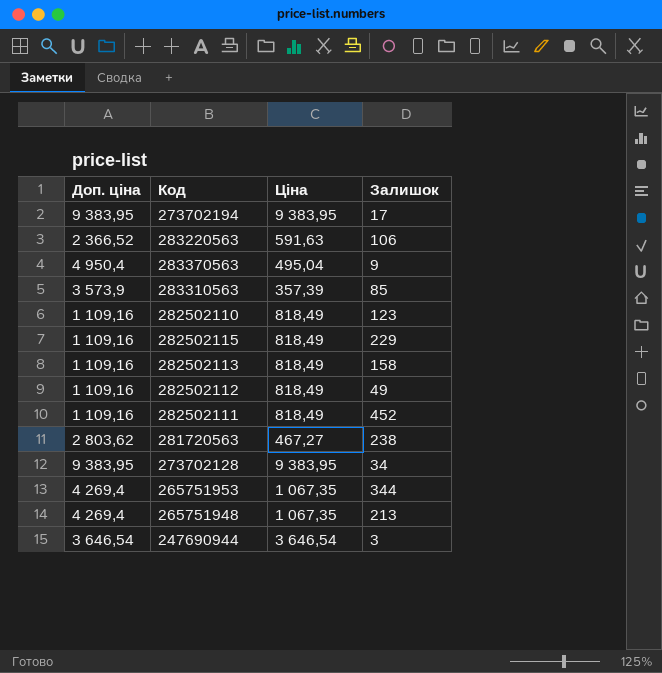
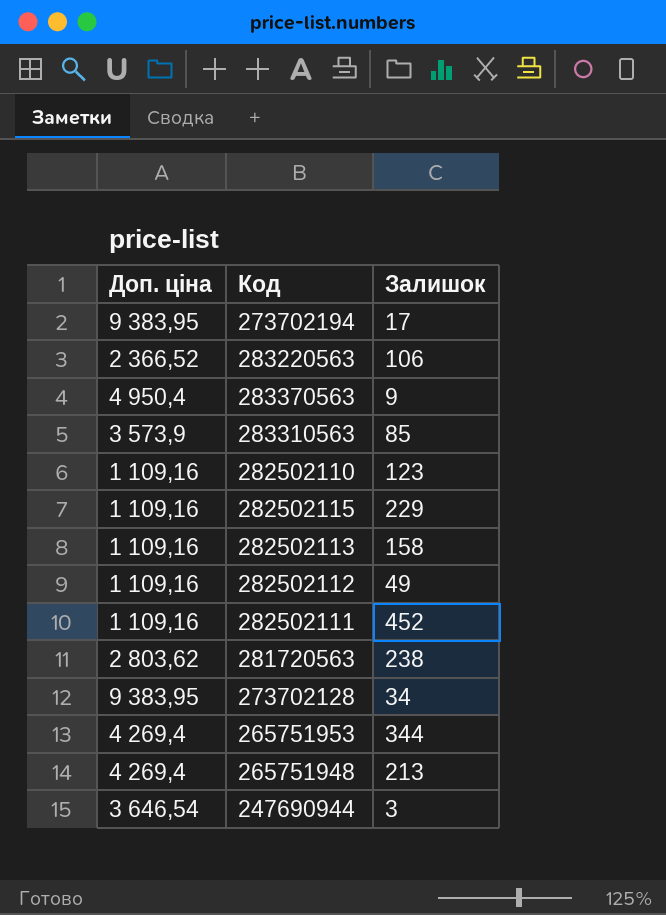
column Ціна | position: 3 -> none

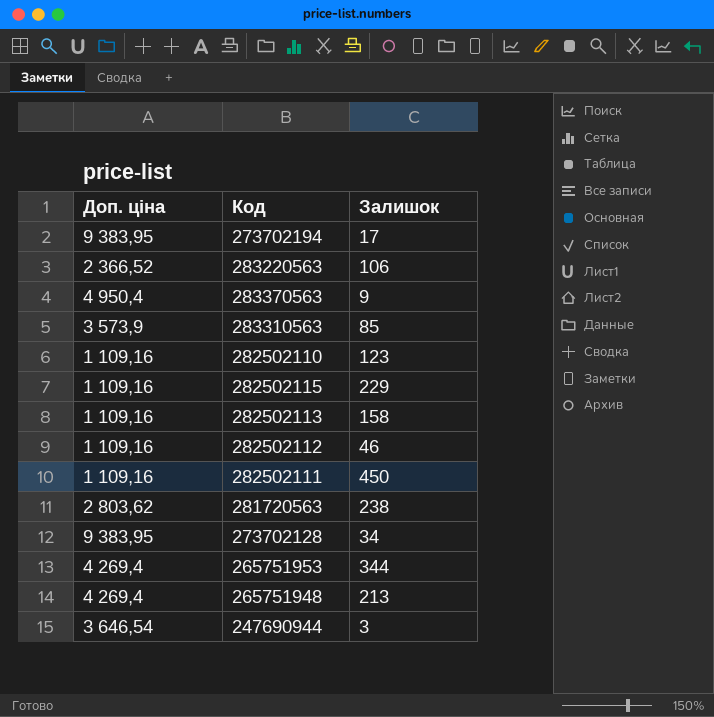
282502112 | Залишок: 49 -> 46
282502111 | Залишок: 452 -> 450

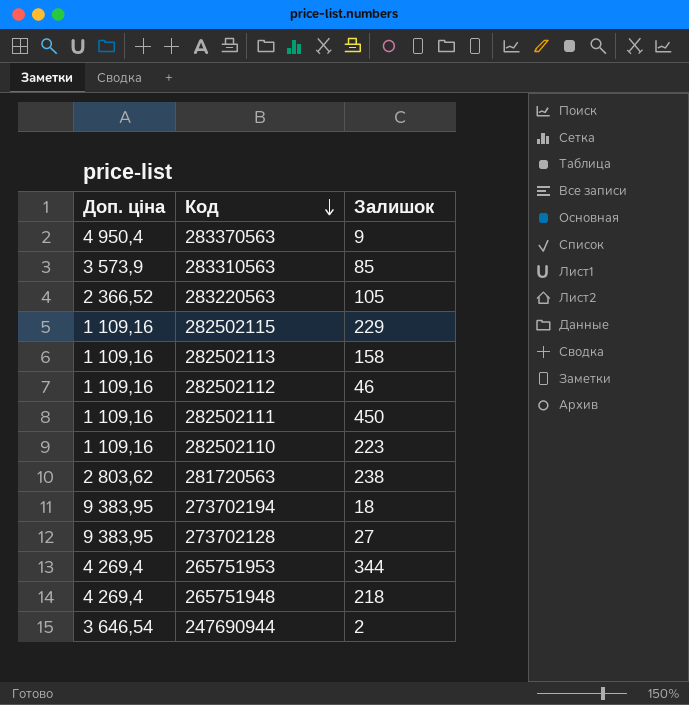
row order: none -> Код descending
283220563 | Залишок: 106 -> 105
282502110 | Залишок: 123 -> 223
273702194 | Залишок: 17 -> 18
273702128 | Залишок: 34 -> 27
265751948 | Залишок: 213 -> 218
247690944 | Залишок: 3 -> 2

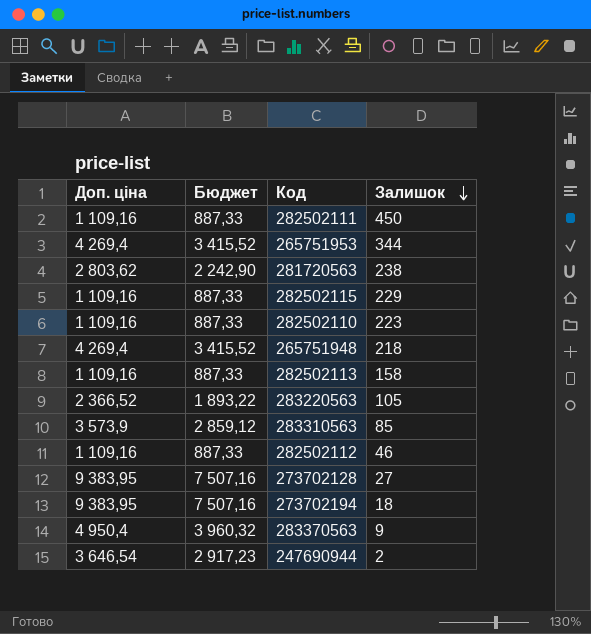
row order: Код descending -> Залишок descending
column Бюджет | formula: none -> [Доп. ціна] * 0,8

